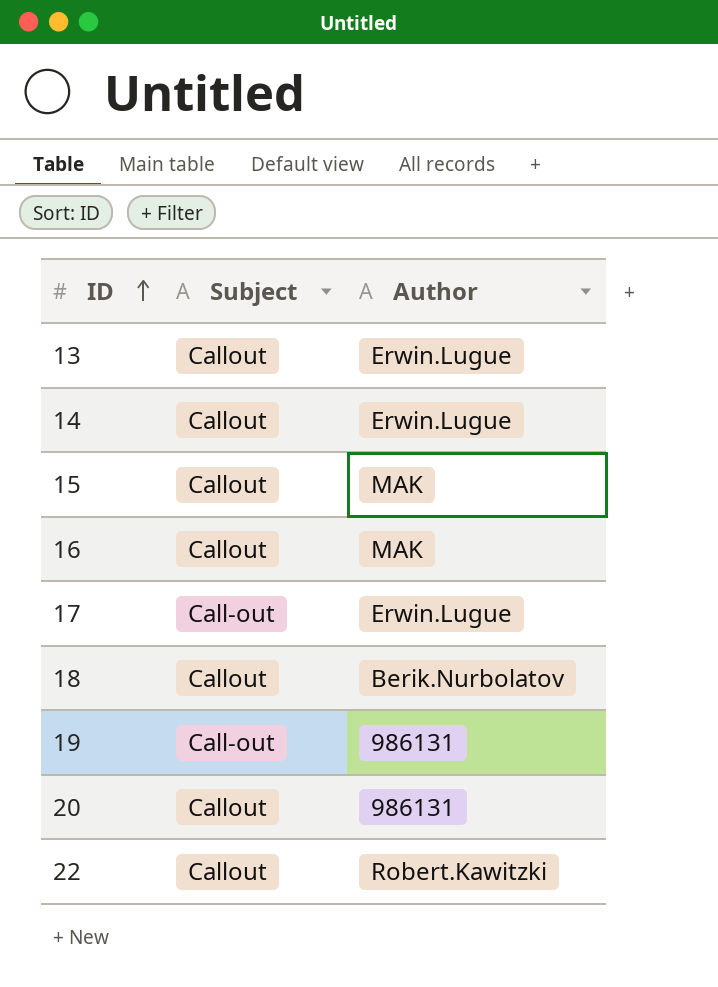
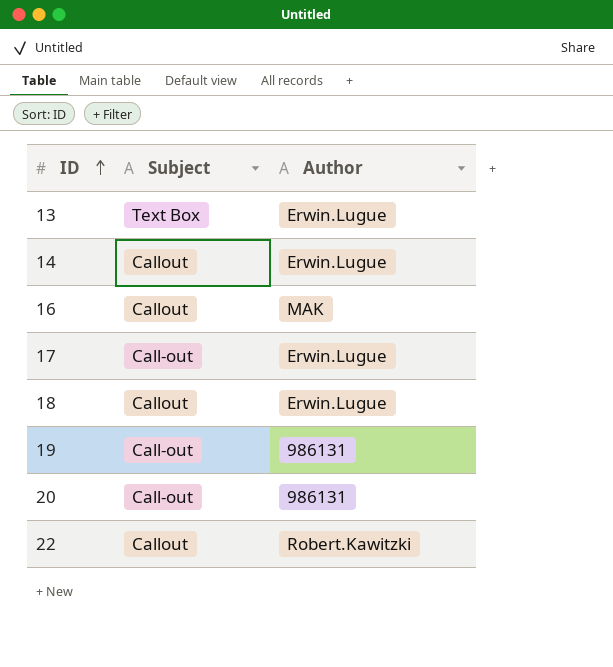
row 15: Callout | MAK -> none
13 | Subject: Callout -> Text Box
18 | Author: Berik.Nurbolatov -> Erwin.Lugue
20 | Subject: Callout -> Call-out

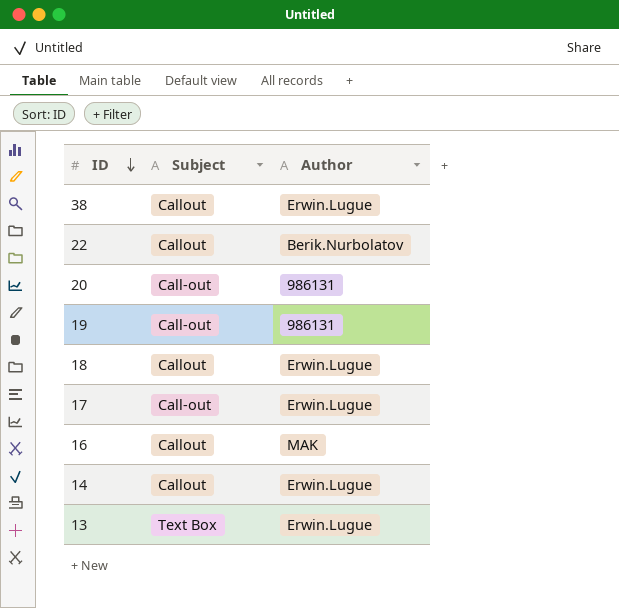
row order: ID ascending -> ID descending
row 38: none -> Callout | Erwin.Lugue
22 | Author: Robert.Kawitzki -> Berik.Nurbolatov

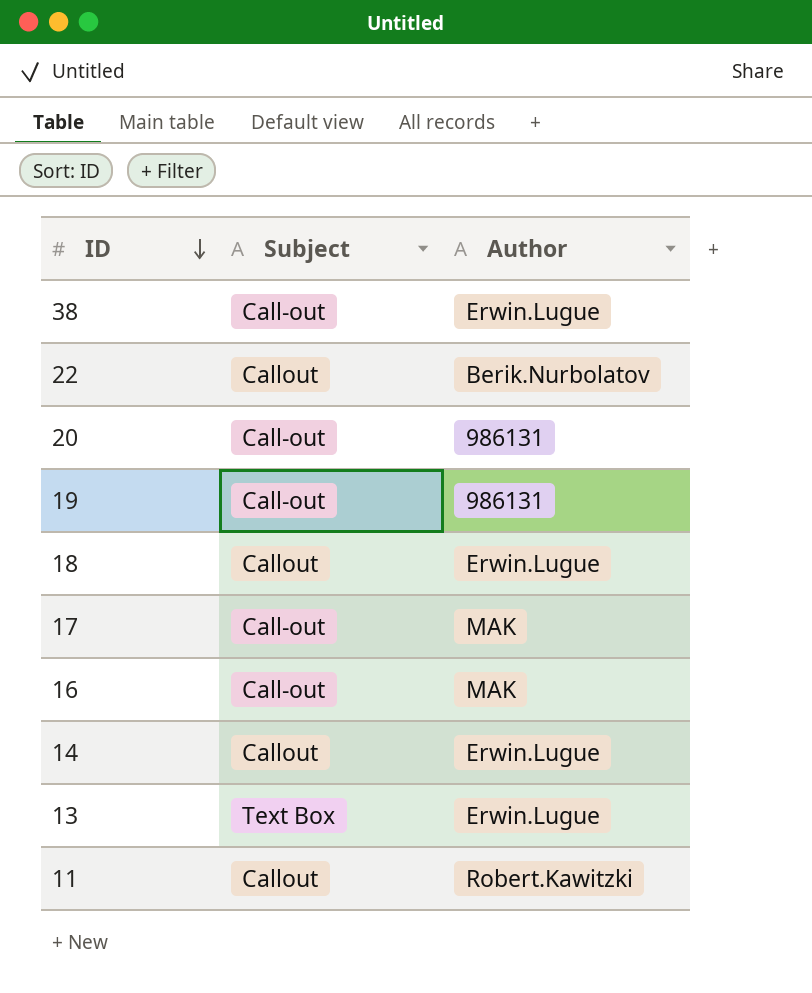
38 | Subject: Callout -> Call-out
17 | Author: Erwin.Lugue -> MAK
16 | Subject: Callout -> Call-out
row 11: none -> Callout | Robert.Kawitzki

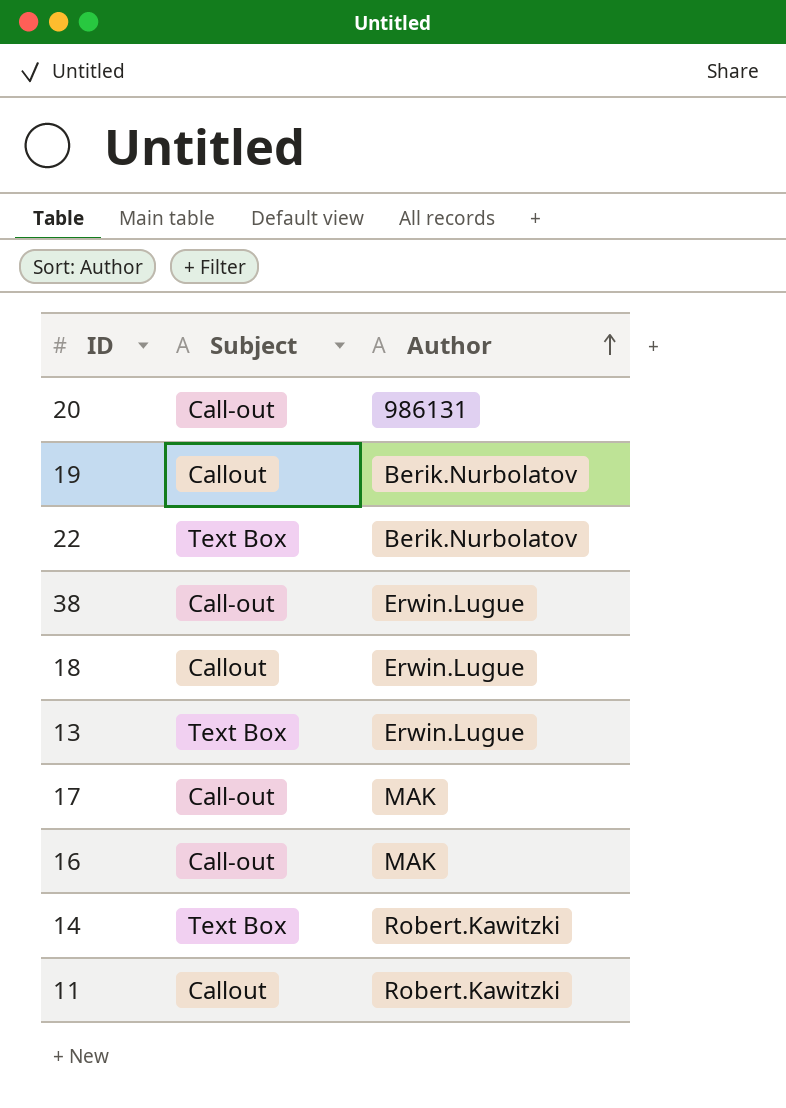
row order: ID descending -> Author ascending
19 | Subject: Call-out -> Callout
19 | Author: 986131 -> Berik.Nurbolatov
22 | Subject: Callout -> Text Box
14 | Subject: Callout -> Text Box
14 | Author: Erwin.Lugue -> Robert.Kawitzki

